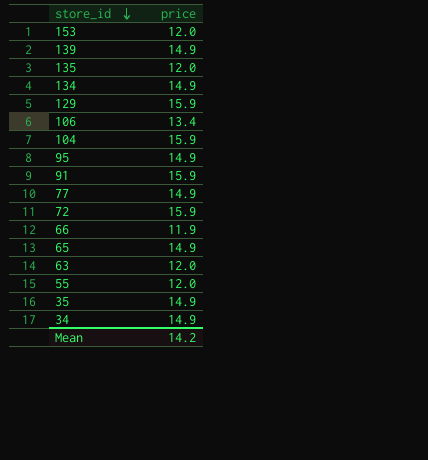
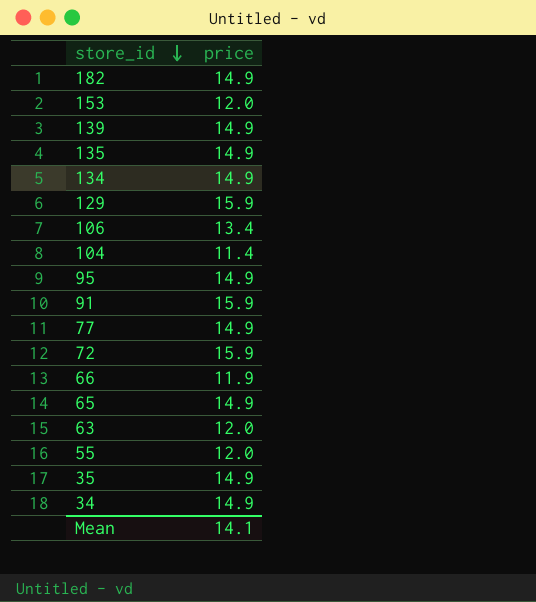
row 182: none -> 14.9
135 | price: 12.0 -> 14.9
104 | price: 15.9 -> 11.4
Mean | price: 14.2 -> 14.1

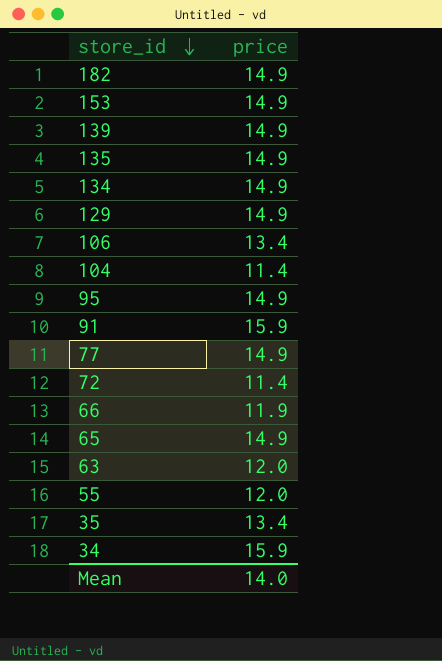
153 | price: 12.0 -> 14.9
129 | price: 15.9 -> 14.9
72 | price: 15.9 -> 11.4
35 | price: 14.9 -> 13.4
34 | price: 14.9 -> 15.9
Mean | price: 14.1 -> 14.0

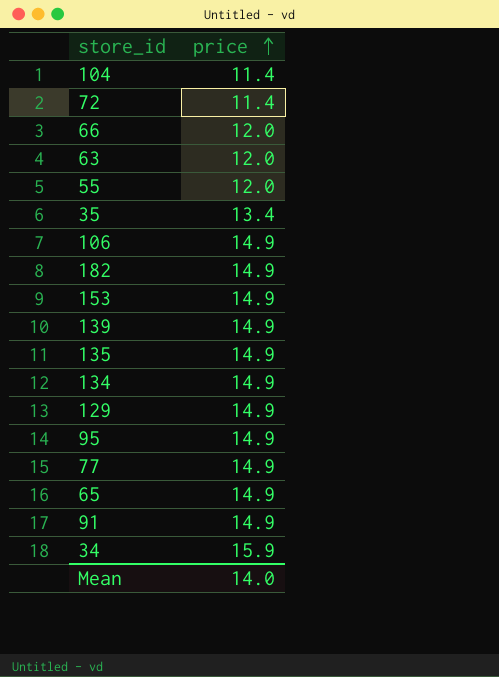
row order: store_id descending -> price ascending
66 | price: 11.9 -> 12.0
106 | price: 13.4 -> 14.9
91 | price: 15.9 -> 14.9

